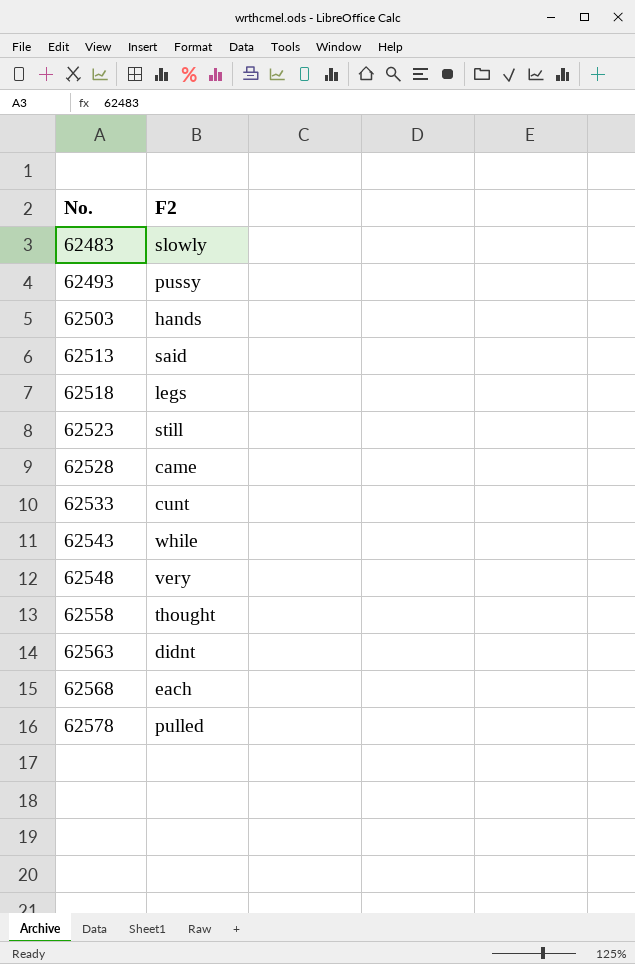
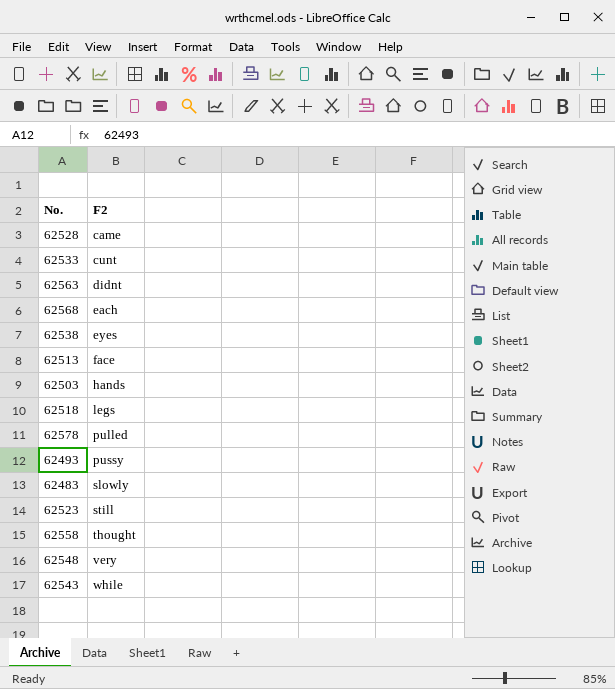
row order: No. ascending -> F2 ascending
row 62538: none -> eyes
62513 | F2: said -> face

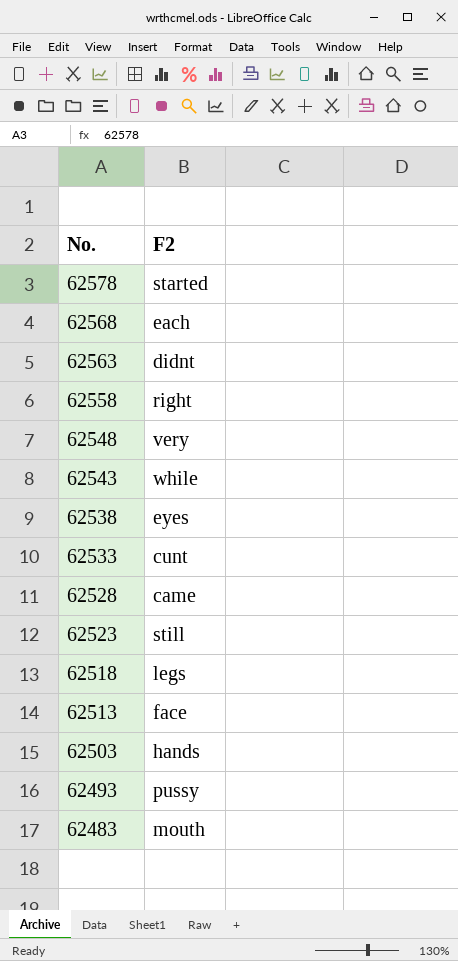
row order: F2 ascending -> No. descending
62578 | F2: pulled -> started
62558 | F2: thought -> right
62483 | F2: slowly -> mouth

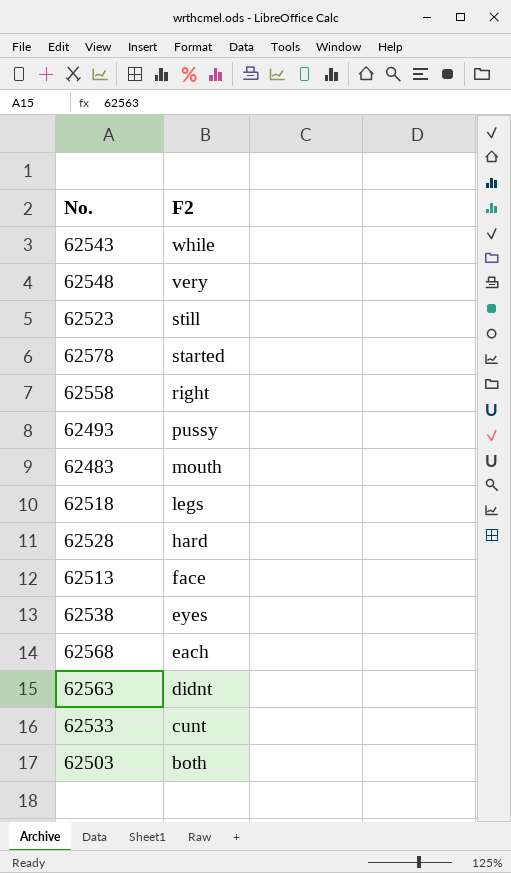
row order: No. descending -> F2 descending
62528 | F2: came -> hard
62503 | F2: hands -> both

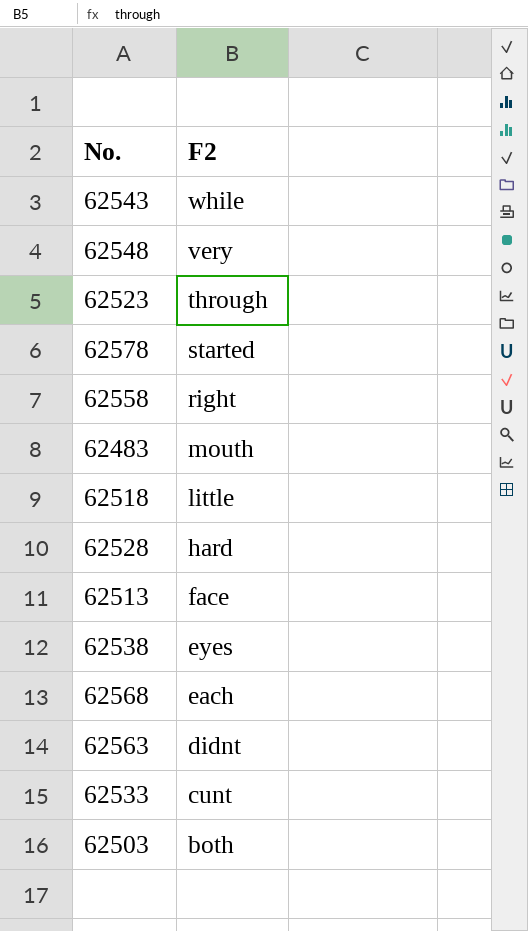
row 62493: pussy -> none
62523 | F2: still -> through
62518 | F2: legs -> little

